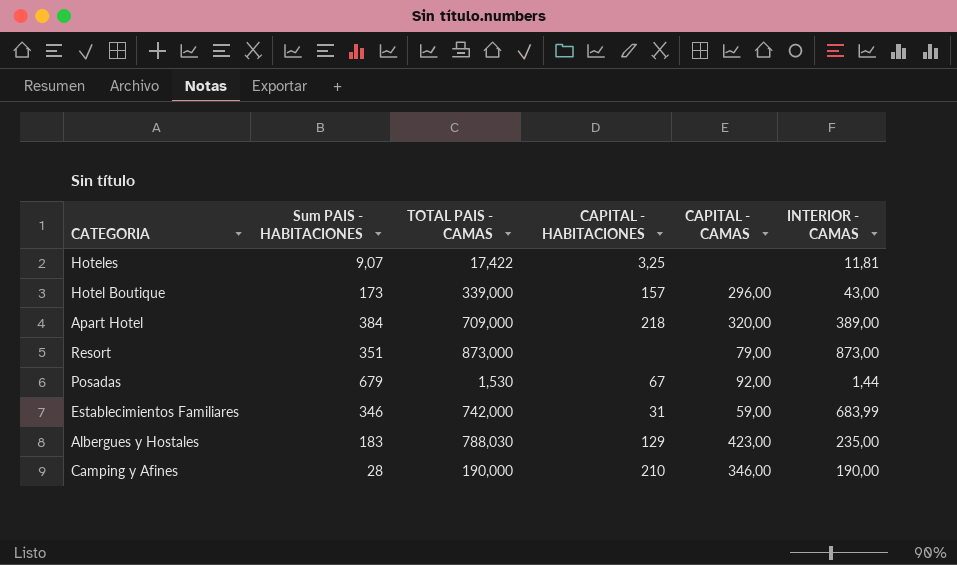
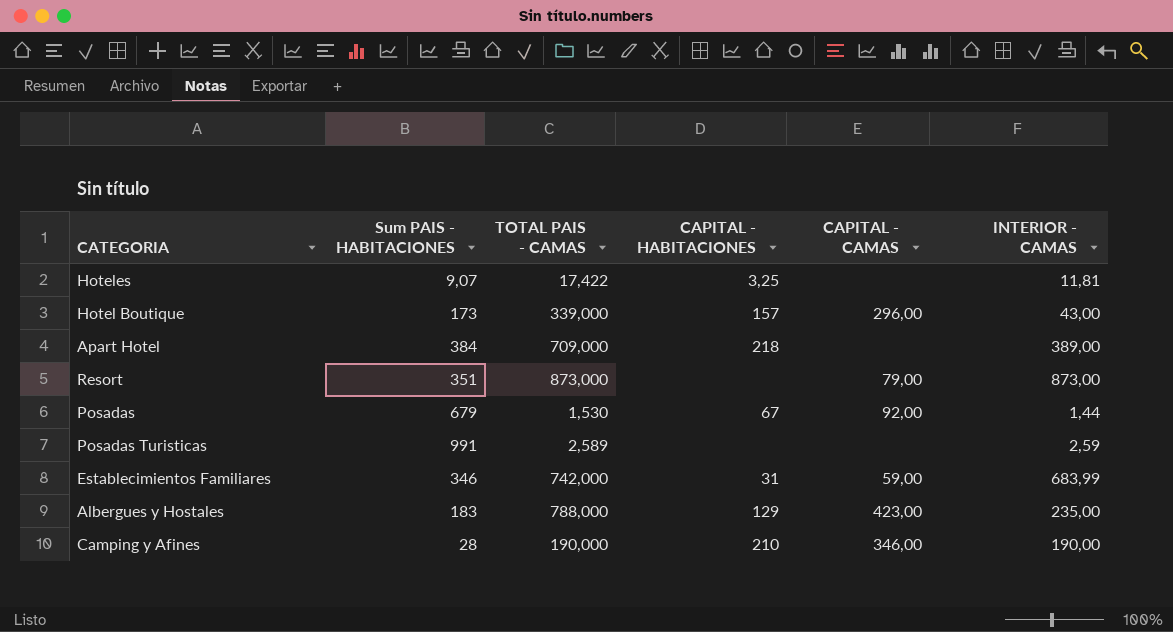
Apart Hotel | CAPITAL - CAMAS: 320,00 -> none
row Posadas Turisticas: none -> 991 | 2,589 | none | none | 2,59
Albergues y Hostales | TOTAL PAIS - CAMAS: 788,030 -> 788,000

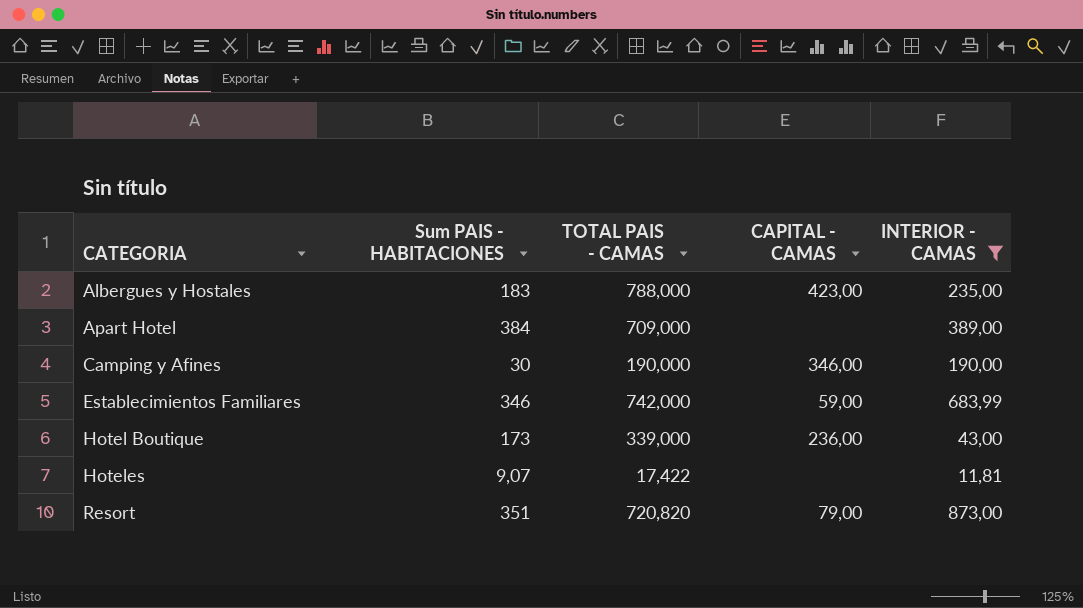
filter: none -> INTERIOR - CAMAS >= 11,81
row order: none -> CATEGORIA ascending
column CAPITAL - HABITACIONES | position: 4 -> none
Camping y Afines | Sum PAIS - HABITACIONES: 28 -> 30
Hotel Boutique | CAPITAL - CAMAS: 296,00 -> 236,00
Resort | TOTAL PAIS - CAMAS: 873,000 -> 720,820

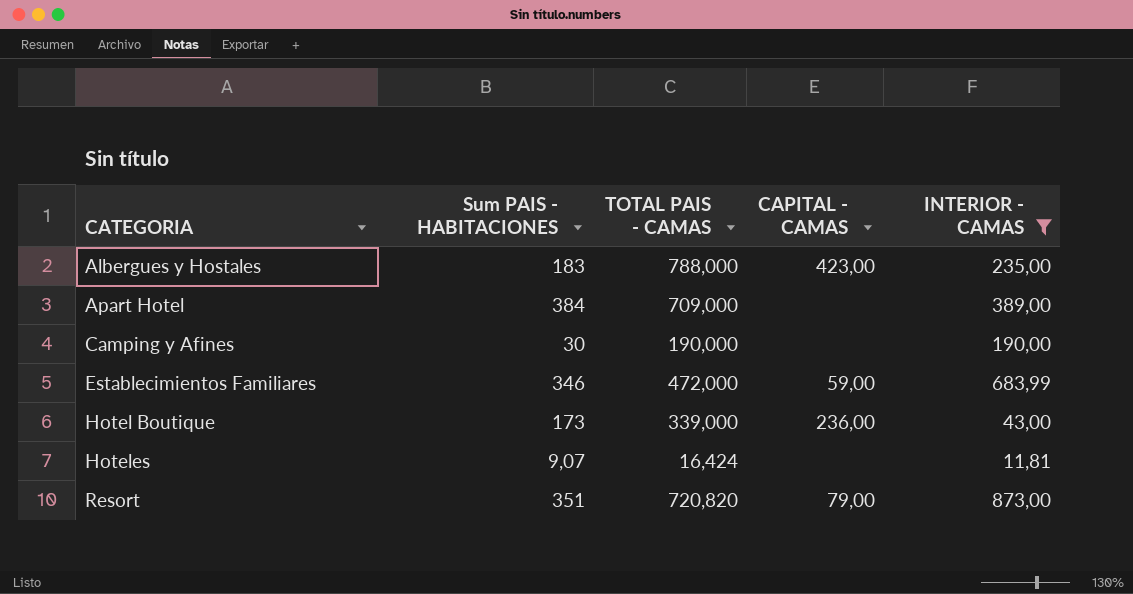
Camping y Afines | CAPITAL - CAMAS: 346,00 -> none
Establecimientos Familiares | TOTAL PAIS - CAMAS: 742,000 -> 472,000
Hoteles | TOTAL PAIS - CAMAS: 17,422 -> 16,424

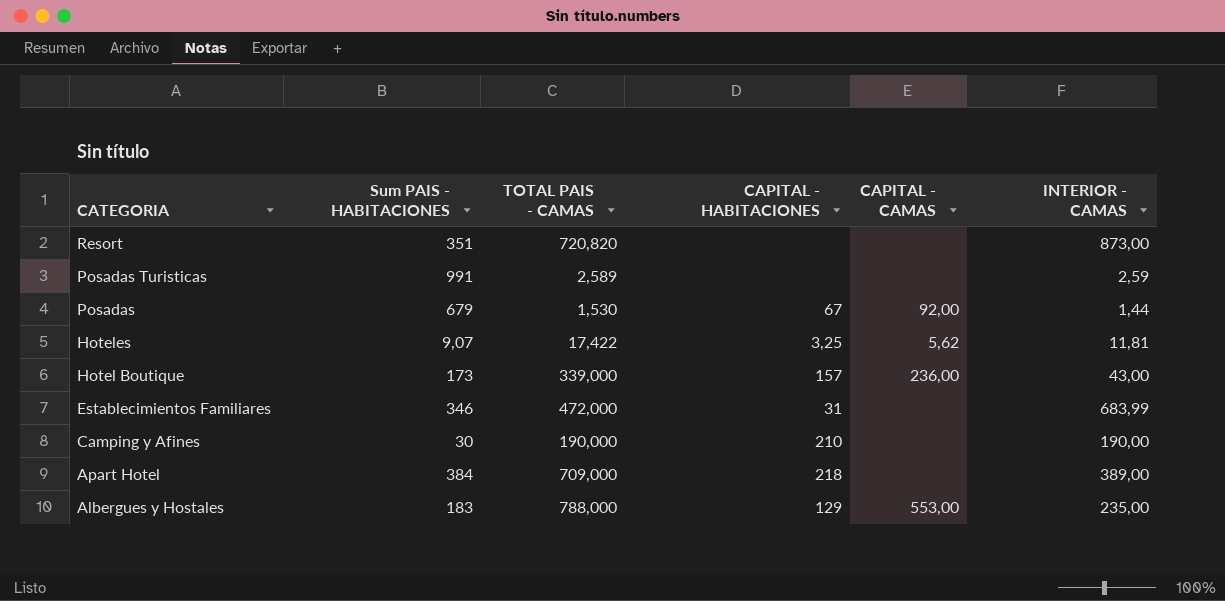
filter: INTERIOR - CAMAS >= 11,81 -> none
row order: CATEGORIA ascending -> CATEGORIA descending
column CAPITAL - HABITACIONES | position: none -> 4
Resort | CAPITAL - CAMAS: 79,00 -> none
Hoteles | TOTAL PAIS - CAMAS: 16,424 -> 17,422
Hoteles | CAPITAL - CAMAS: none -> 5,62
Establecimientos Familiares | CAPITAL - CAMAS: 59,00 -> none
Albergues y Hostales | CAPITAL - CAMAS: 423,00 -> 553,00

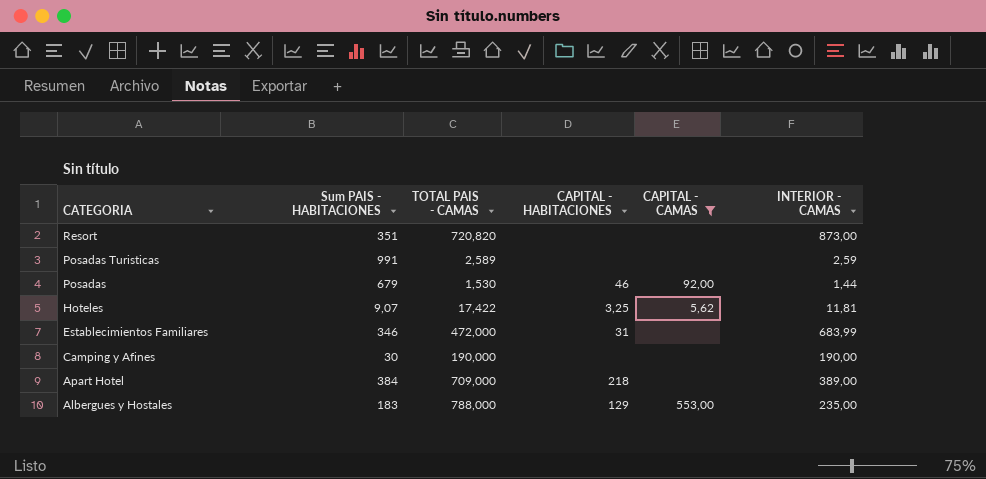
filter: none -> CAPITAL - CAMAS != 236,00
Posadas | CAPITAL - HABITACIONES: 67 -> 46
Camping y Afines | CAPITAL - HABITACIONES: 210 -> none

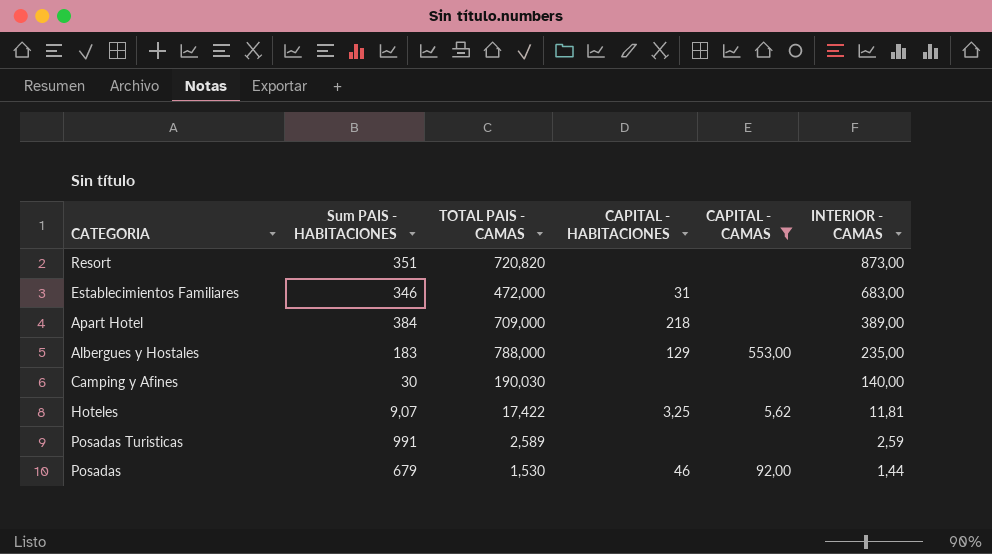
row order: CATEGORIA descending -> INTERIOR - CAMAS descending
Establecimientos Familiares | INTERIOR - CAMAS: 683,99 -> 683,00
Camping y Afines | TOTAL PAIS - CAMAS: 190,000 -> 190,030
Camping y Afines | INTERIOR - CAMAS: 190,00 -> 140,00

